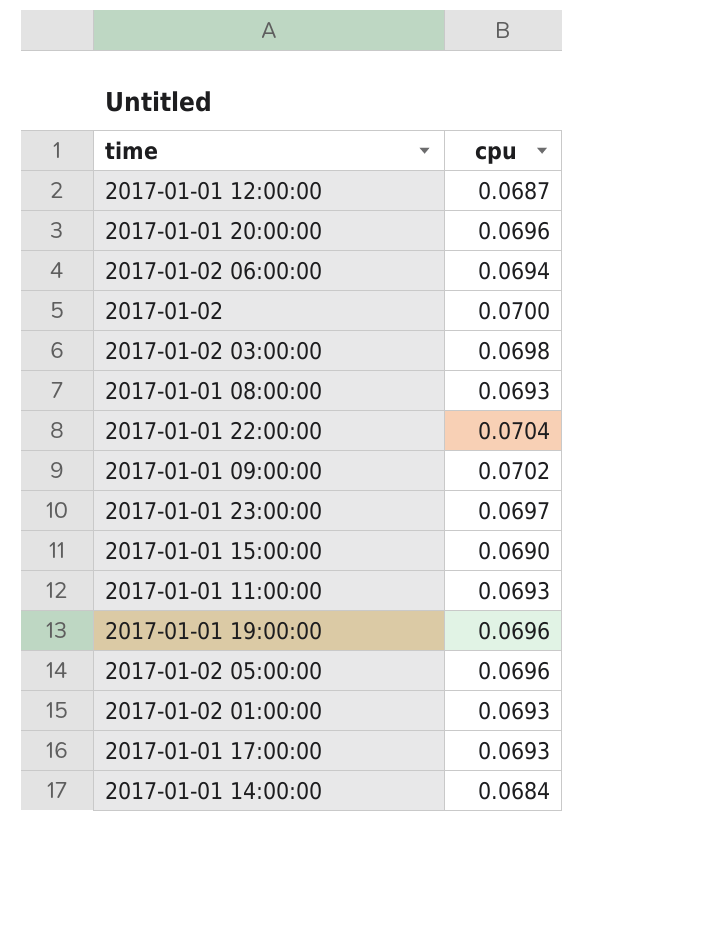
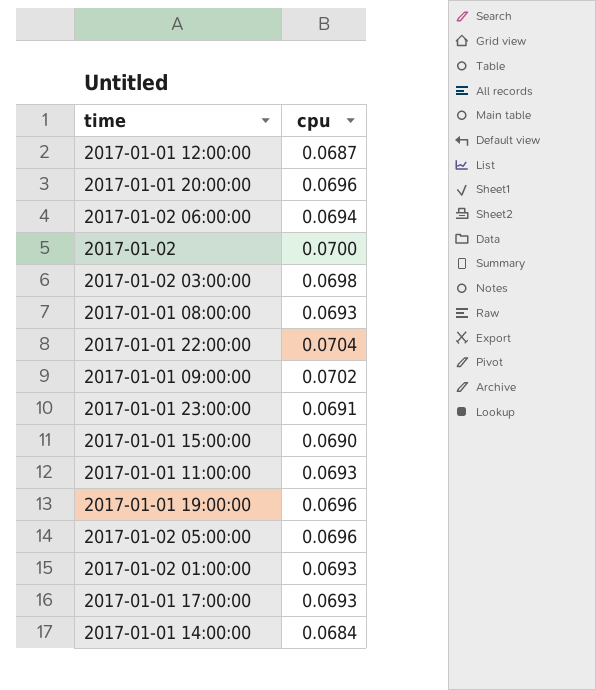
2017-01-01 23:00:00 | cpu: 0.0697 -> 0.0691

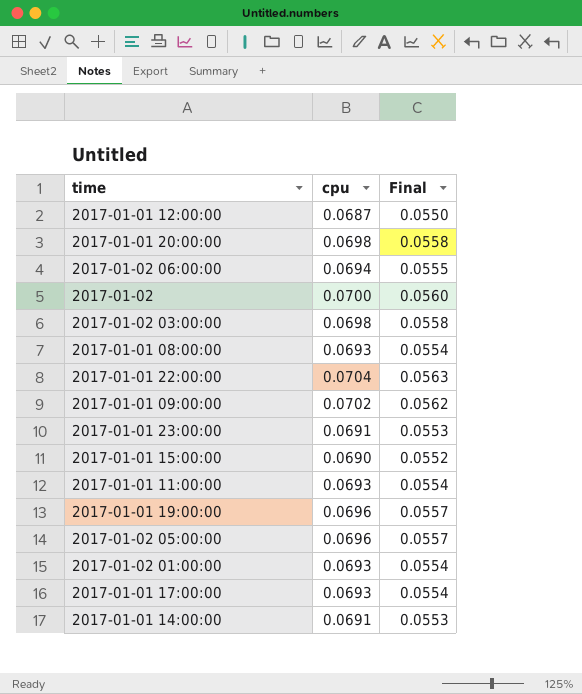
column Final | formula: none -> [cpu] * 0.8
2017-01-01 20:00:00 | cpu: 0.0696 -> 0.0698
2017-01-01 14:00:00 | cpu: 0.0684 -> 0.0691

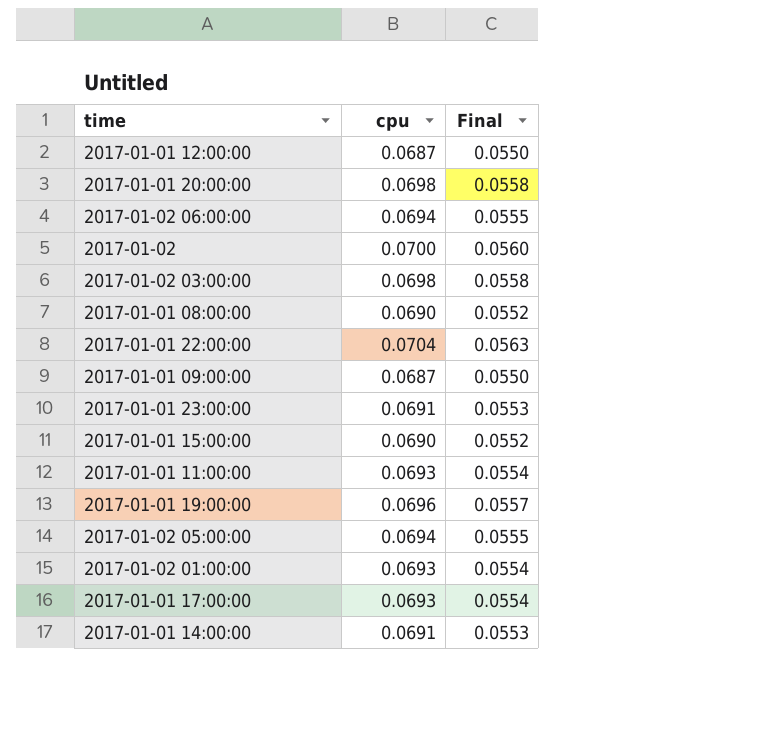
2017-01-01 08:00:00 | cpu: 0.0693 -> 0.0690
2017-01-01 08:00:00 | Final: 0.0554 -> 0.0552
2017-01-01 09:00:00 | cpu: 0.0702 -> 0.0687
2017-01-01 09:00:00 | Final: 0.0562 -> 0.0550
2017-01-02 05:00:00 | cpu: 0.0696 -> 0.0694
2017-01-02 05:00:00 | Final: 0.0557 -> 0.0555

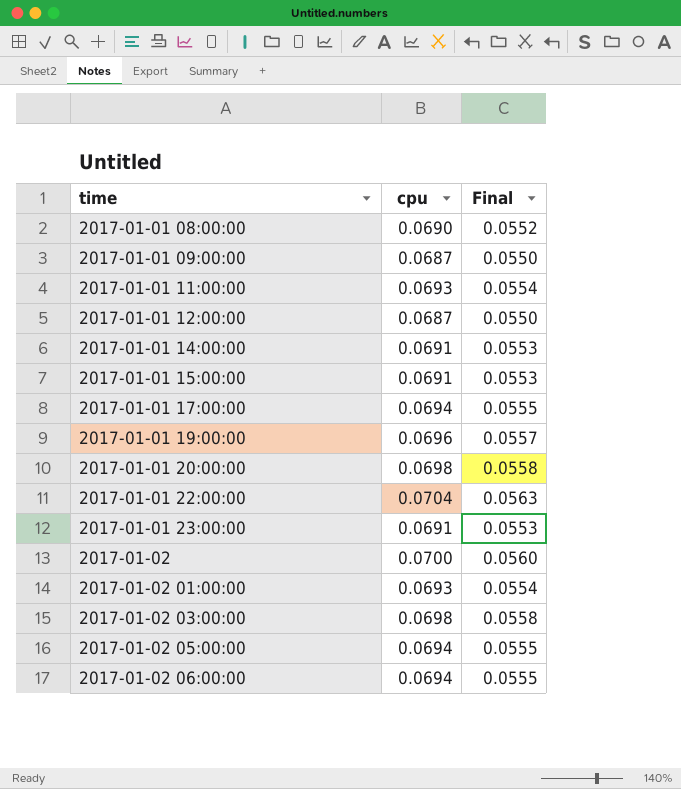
row order: none -> time ascending
2017-01-01 15:00:00 | cpu: 0.0690 -> 0.0691
2017-01-01 15:00:00 | Final: 0.0552 -> 0.0553
2017-01-01 17:00:00 | cpu: 0.0693 -> 0.0694
2017-01-01 17:00:00 | Final: 0.0554 -> 0.0555

